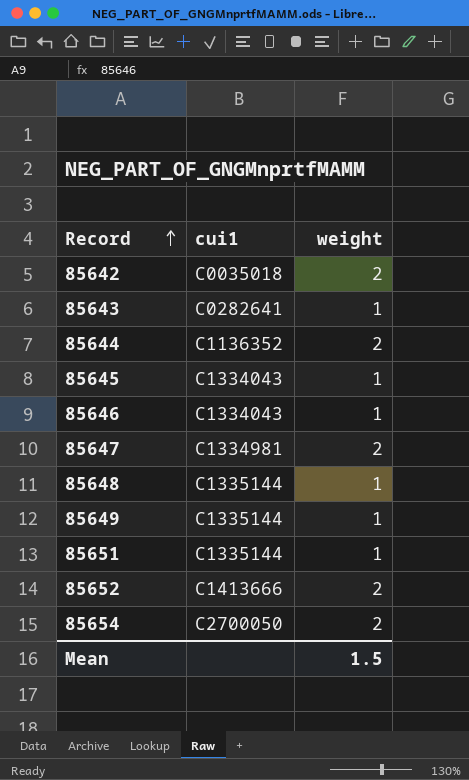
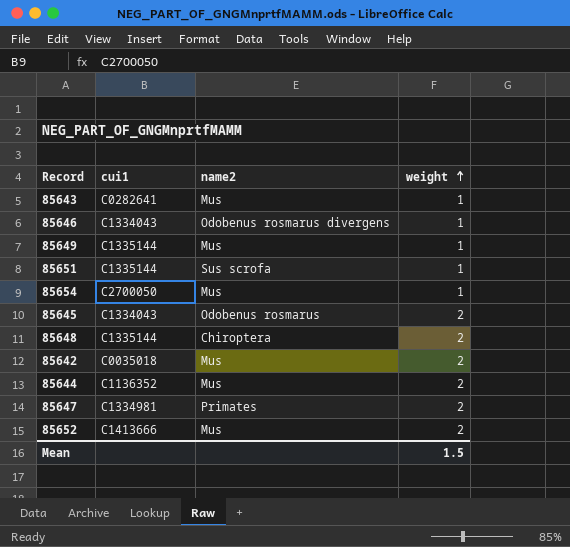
row order: Record ascending -> weight ascending
column name2 | position: none -> 3
85654 | weight: 2 -> 1
85645 | weight: 1 -> 2
85648 | weight: 1 -> 2

